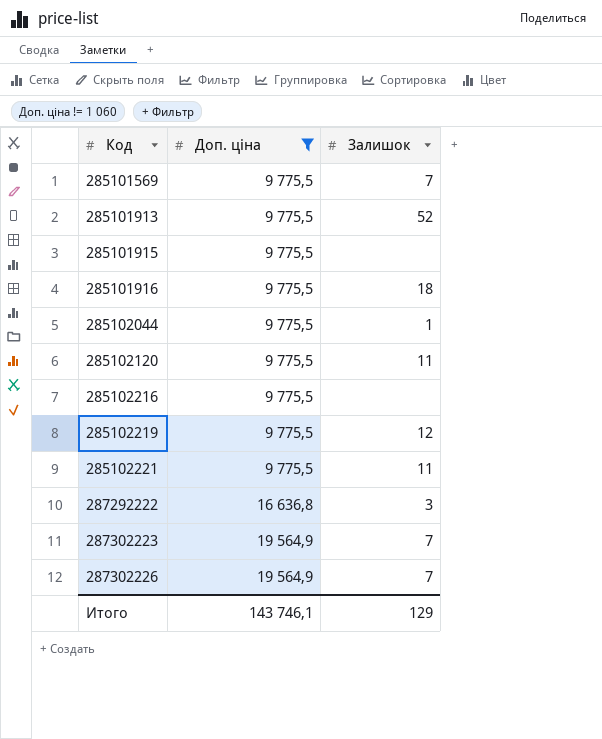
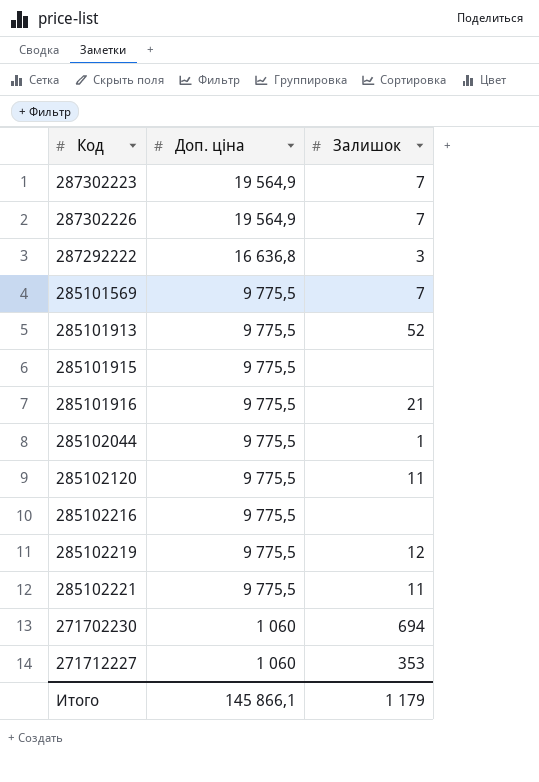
filter: Доп. ціна != 1 060 -> none
row order: Код ascending -> Доп. ціна descending
285101916 | Залишок: 18 -> 21
Итого | Доп. ціна: 143 746,1 -> 145 866,1
Итого | Залишок: 129 -> 1 179

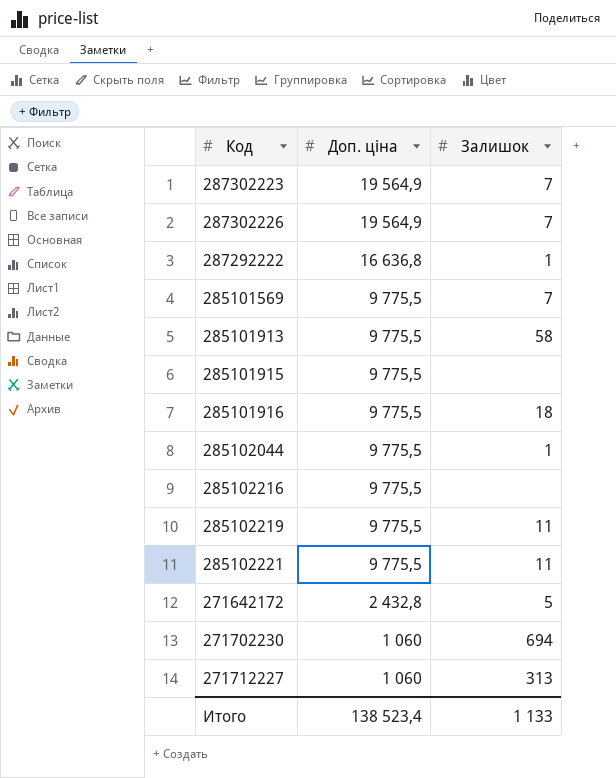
row 285102120: 9 775,5 | 11 -> none
287292222 | Залишок: 3 -> 1
285101913 | Залишок: 52 -> 58
285101916 | Залишок: 21 -> 18
285102219 | Залишок: 12 -> 11
row 271642172: none -> 2 432,8 | 5
271712227 | Залишок: 353 -> 313
Итого | Доп. ціна: 145 866,1 -> 138 523,4
Итого | Залишок: 1 179 -> 1 133

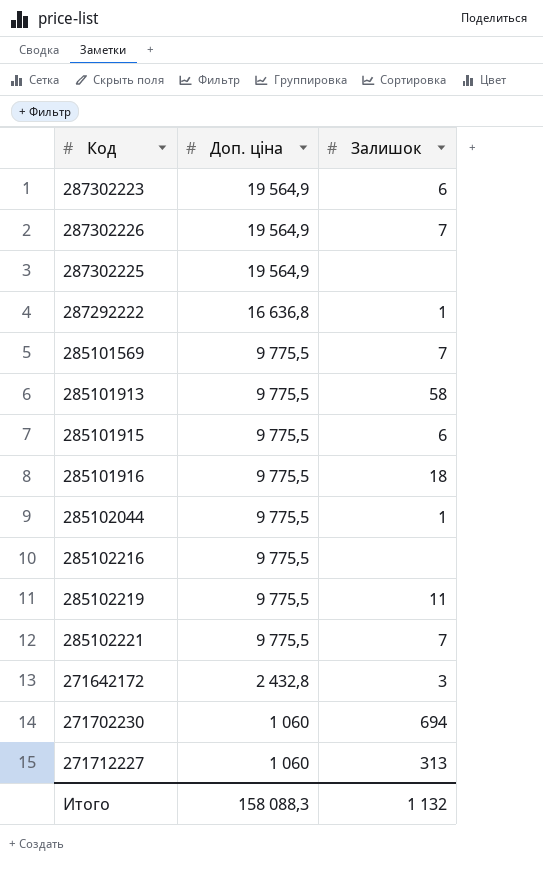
287302223 | Залишок: 7 -> 6
row 287302225: none -> 19 564,9 | none
285101915 | Залишок: none -> 6
285102221 | Залишок: 11 -> 7
271642172 | Залишок: 5 -> 3
Итого | Доп. ціна: 138 523,4 -> 158 088,3
Итого | Залишок: 1 133 -> 1 132

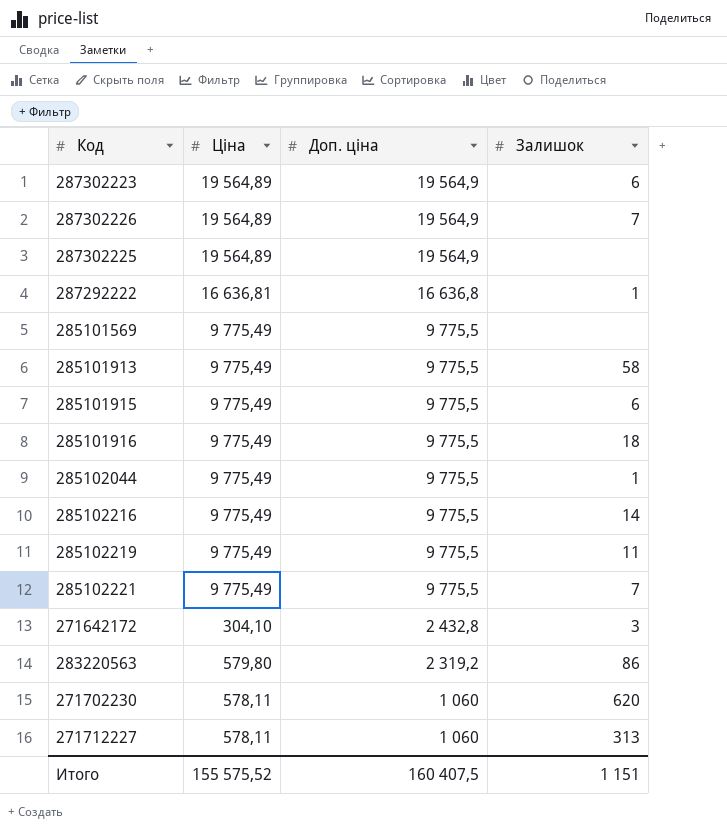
column Ціна | position: none -> 2
285101569 | Залишок: 7 -> none
285102216 | Залишок: none -> 14
row 283220563: none -> 579,80 | 2 319,2 | 86
271702230 | Залишок: 694 -> 620
Итого | Доп. ціна: 158 088,3 -> 160 407,5
Итого | Залишок: 1 132 -> 1 151

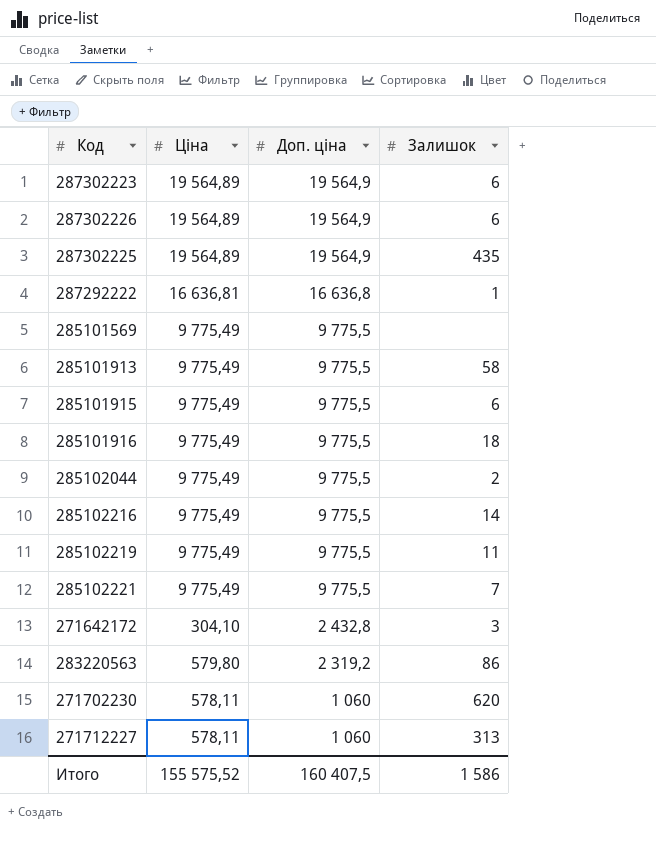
287302226 | Залишок: 7 -> 6
287302225 | Залишок: none -> 435
285102044 | Залишок: 1 -> 2
Итого | Залишок: 1 151 -> 1 586

